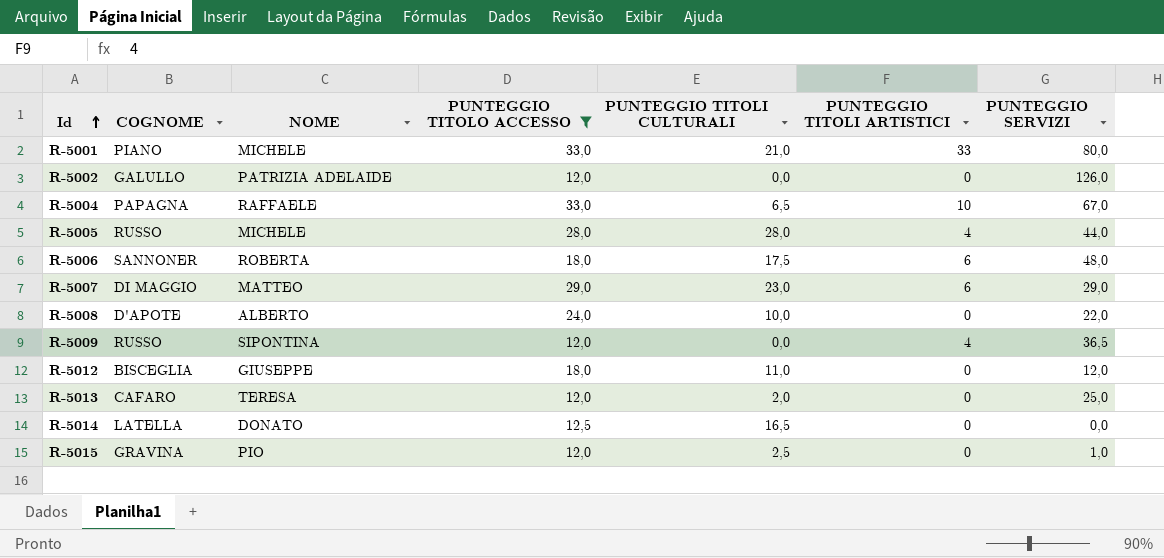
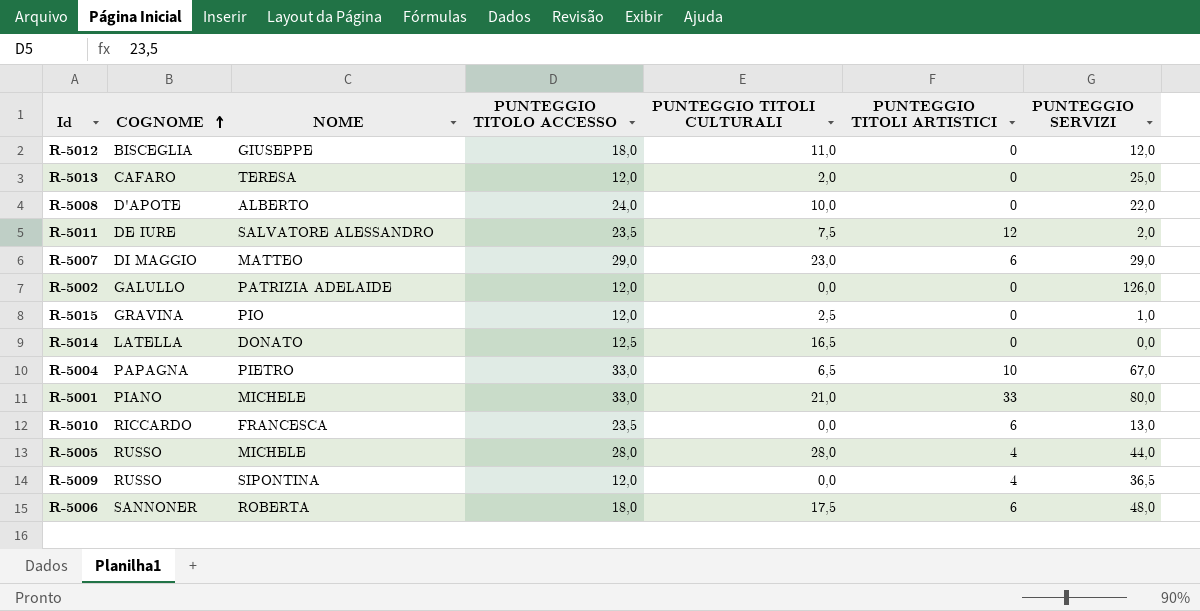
filter: PUNTEGGIO TITOLO ACCESSO != 23,5 -> none
row order: Id ascending -> COGNOME ascending
R-5004 | NOME: RAFFAELE -> PIETRO

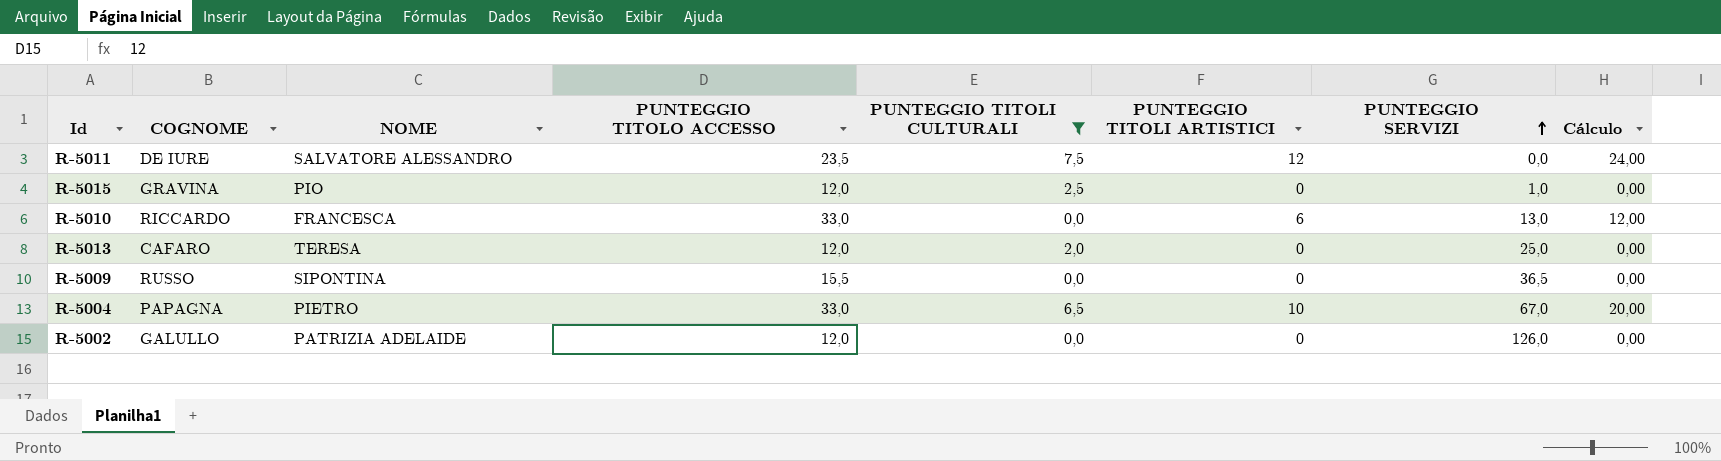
filter: none -> PUNTEGGIO TITOLI CULTURALI <= 7,5
row order: COGNOME ascending -> PUNTEGGIO SERVIZI ascending
column Cálculo | formula: none -> [PUNTEGGIO TITOLI ARTISTICI] * 2
R-5011 | PUNTEGGIO SERVIZI: 2,0 -> 0,0
R-5010 | PUNTEGGIO TITOLO ACCESSO: 23,5 -> 33,0
R-5009 | PUNTEGGIO TITOLO ACCESSO: 12,0 -> 15,5
R-5009 | PUNTEGGIO TITOLI ARTISTICI: 4 -> 0

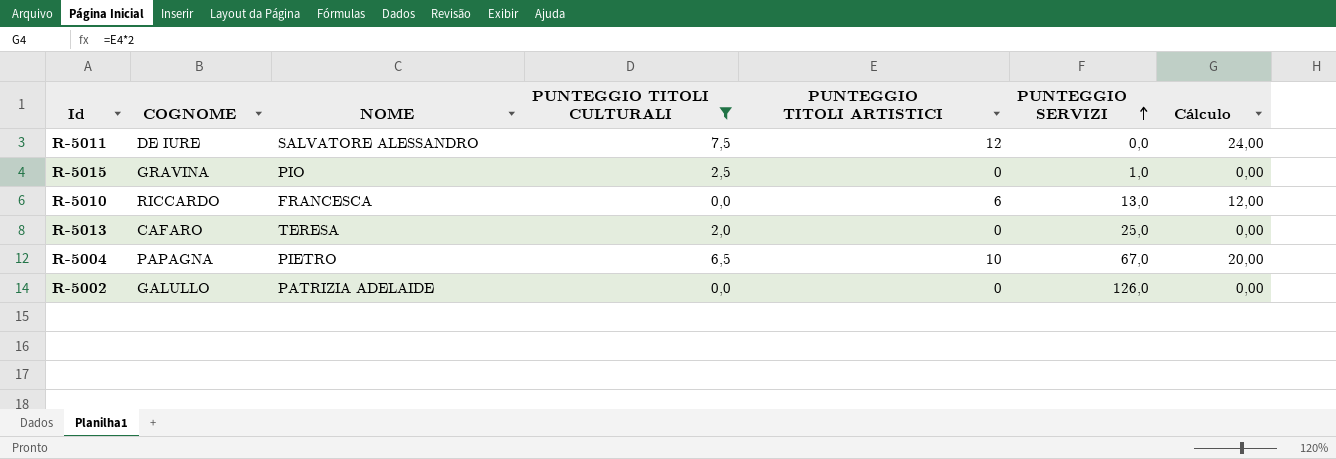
column PUNTEGGIO TITOLO ACCESSO | position: 4 -> none
row R-5009: RUSSO | SIPONTINA | 15,5 | 0,0 | 0 | 36,5 | 0,00 -> none

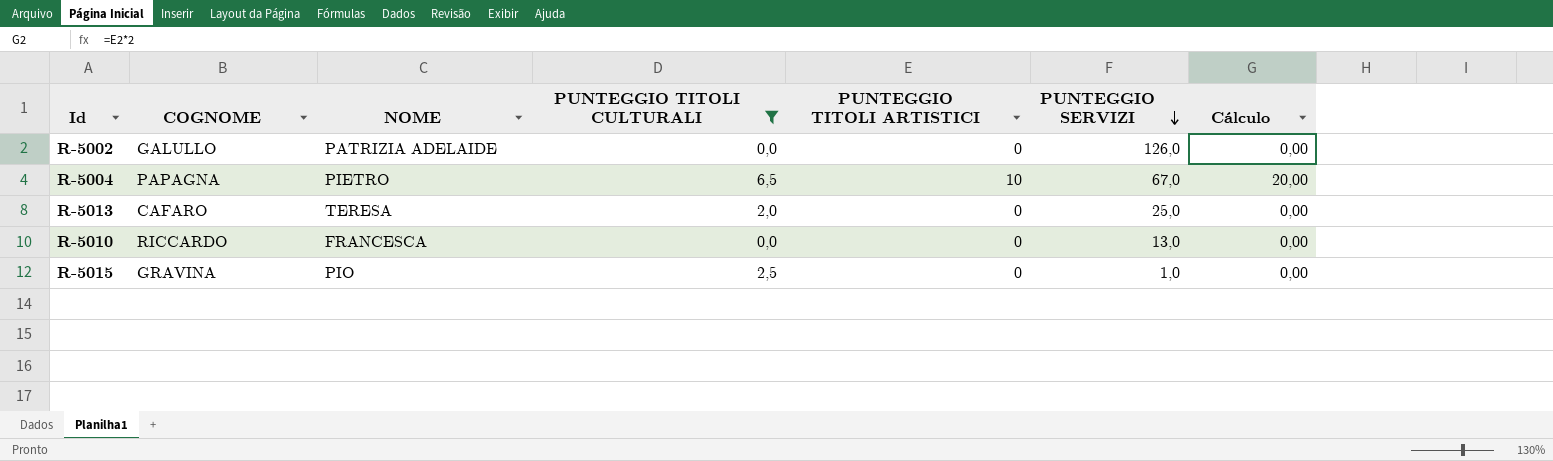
row order: PUNTEGGIO SERVIZI ascending -> PUNTEGGIO SERVIZI descending
row R-5011: DE IURE | SALVATORE ALESSANDRO | 7,5 | 12 | 0,0 | 24,00 -> none
R-5010 | PUNTEGGIO TITOLI ARTISTICI: 6 -> 0
R-5010 | Cálculo: 12,00 -> 0,00

